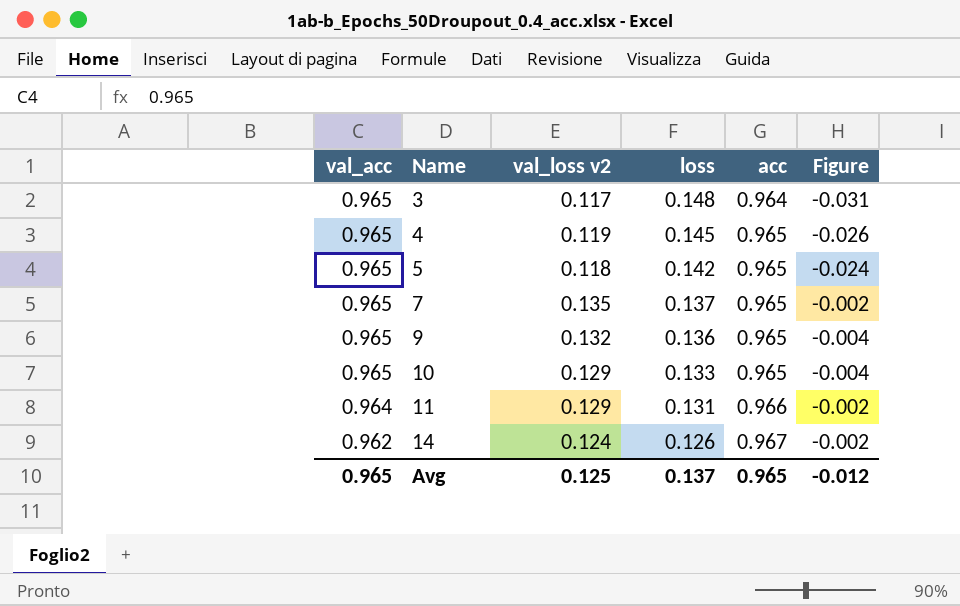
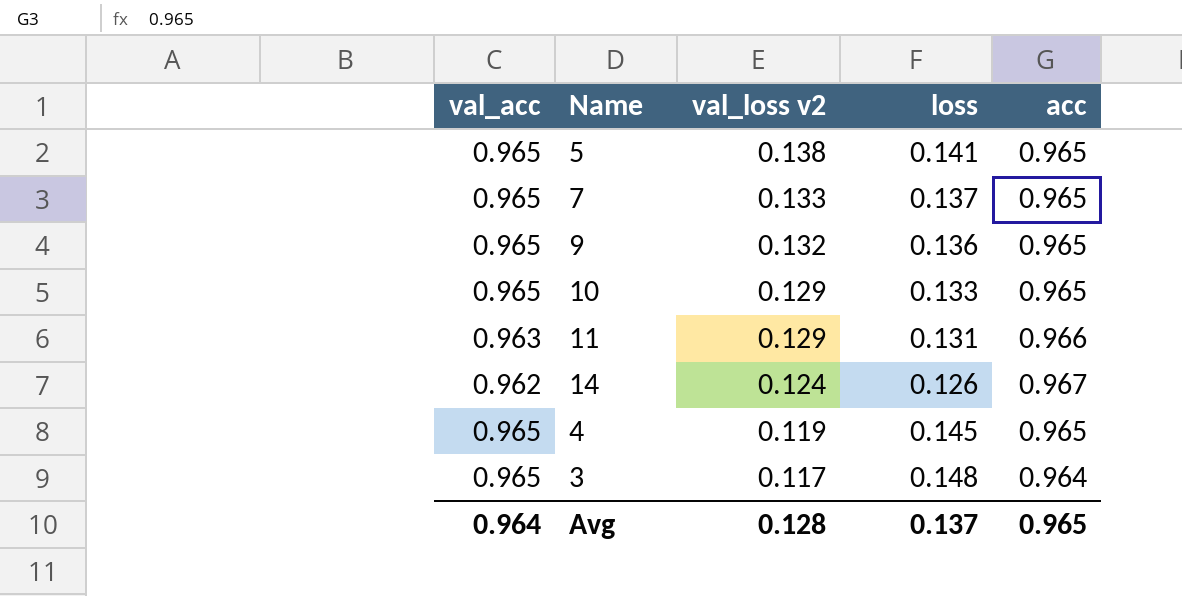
row order: val_acc descending -> val_loss v2 descending
column Figure | formula: [val_loss v2] - [loss] -> none
5 | val_loss v2: 0.118 -> 0.138
5 | loss: 0.142 -> 0.141
7 | val_loss v2: 0.135 -> 0.133
11 | val_acc: 0.964 -> 0.963
Avg | val_acc: 0.965 -> 0.964
Avg | val_loss v2: 0.125 -> 0.128

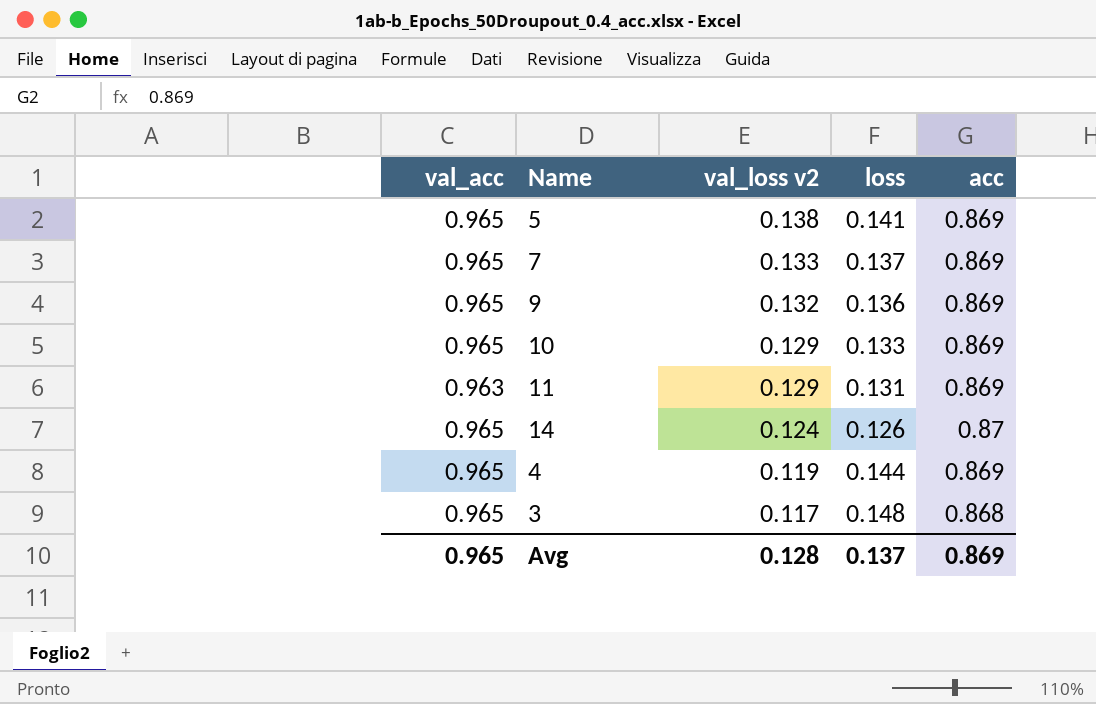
5 | acc: 0.965 -> 0.869
7 | acc: 0.965 -> 0.869
9 | acc: 0.965 -> 0.869
10 | acc: 0.965 -> 0.869
11 | acc: 0.966 -> 0.869
14 | val_acc: 0.962 -> 0.965
14 | acc: 0.967 -> 0.87
4 | loss: 0.145 -> 0.144
4 | acc: 0.965 -> 0.869
3 | acc: 0.964 -> 0.868
Avg | val_acc: 0.964 -> 0.965
Avg | acc: 0.965 -> 0.869

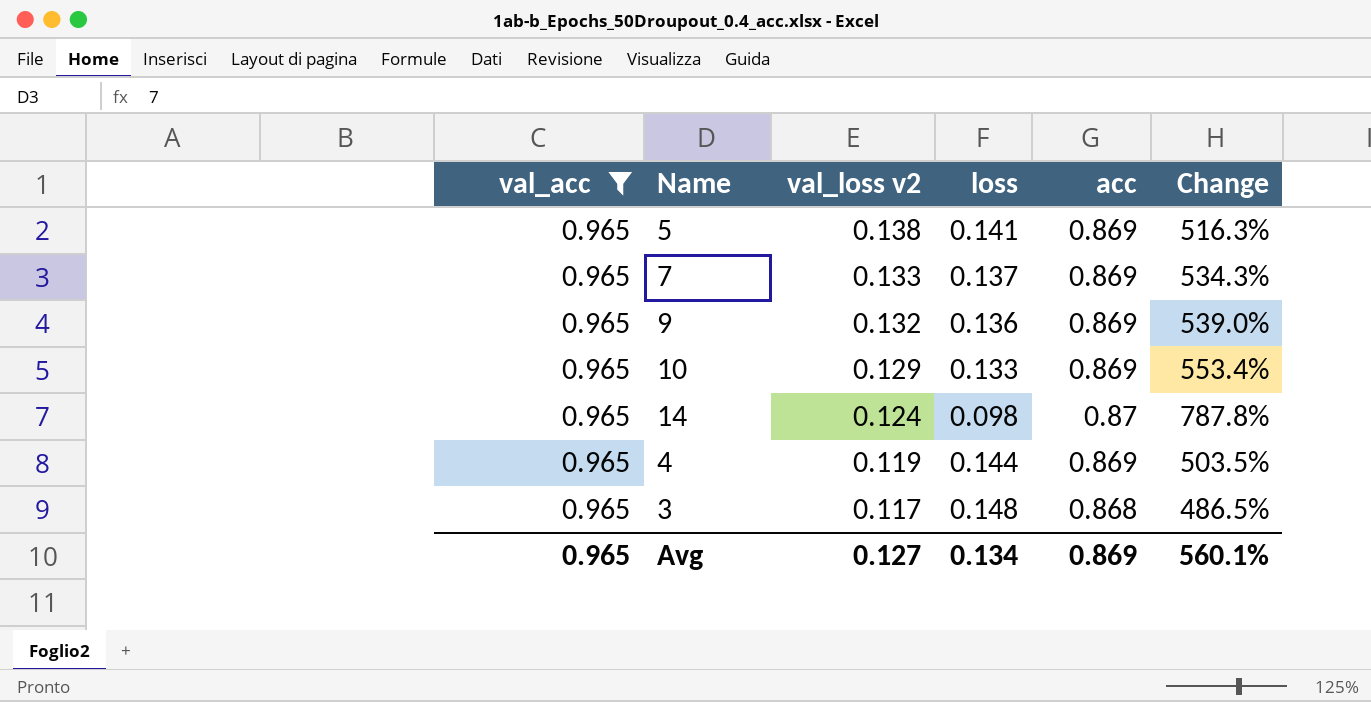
filter: none -> val_acc = 0.965
column Change | formula: none -> ([acc] - [loss]) / [loss]
14 | loss: 0.126 -> 0.098
Avg | val_loss v2: 0.128 -> 0.127
Avg | loss: 0.137 -> 0.134

